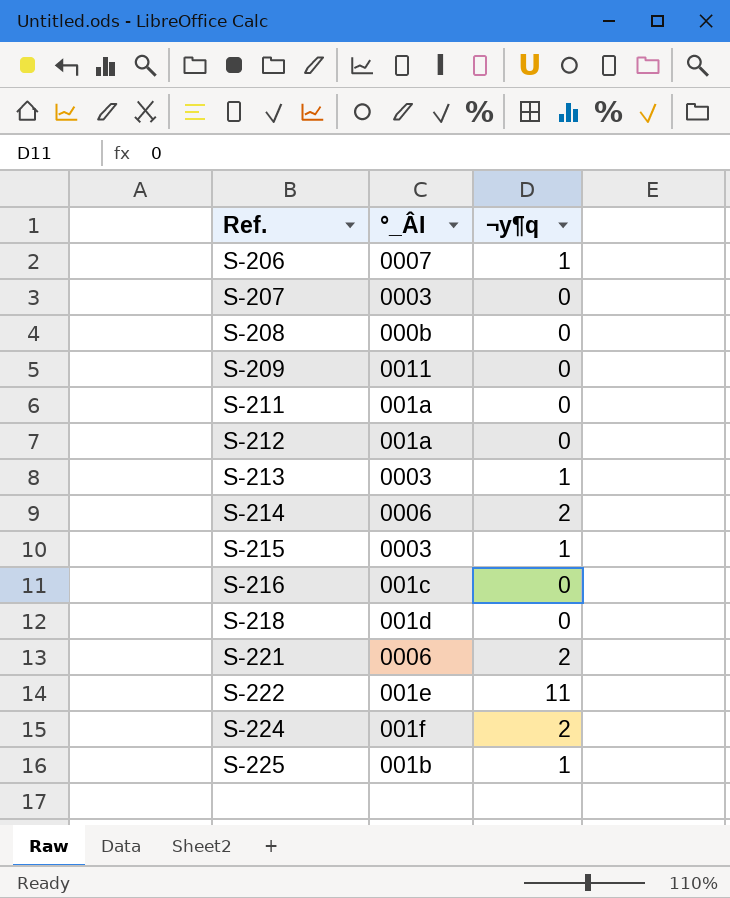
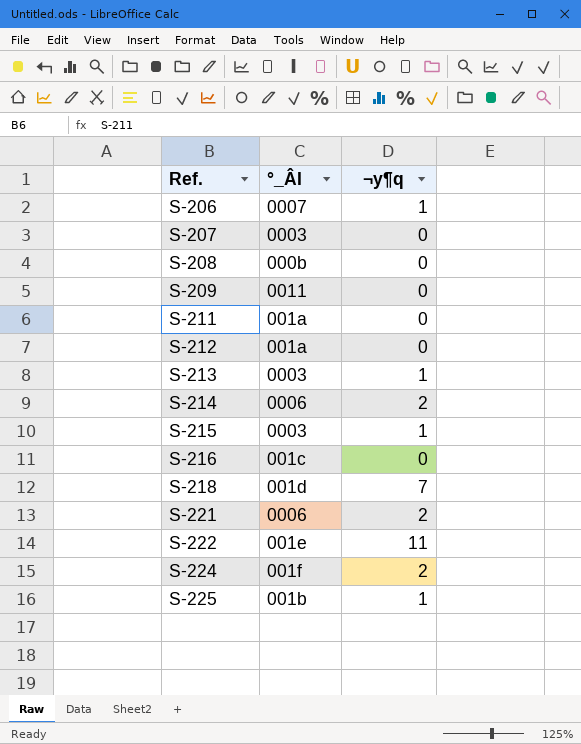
S-218 | ¬y¶q: 0 -> 7

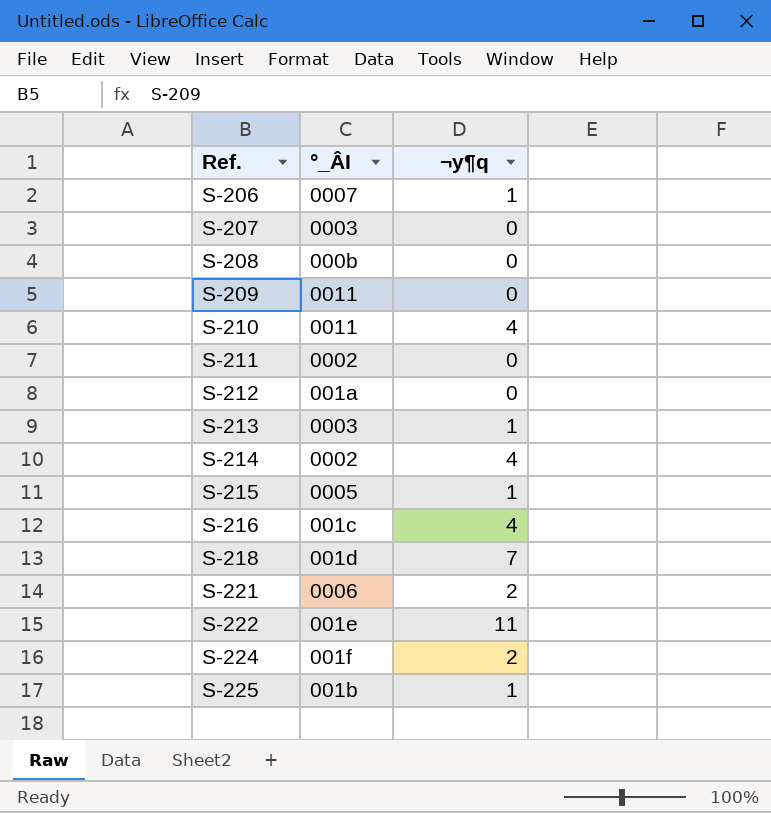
row S-210: none -> 0011 | 4
S-211 | °_ÂI: 001a -> 0002
S-214 | °_ÂI: 0006 -> 0002
S-214 | ¬y¶q: 2 -> 4
S-215 | °_ÂI: 0003 -> 0005
S-216 | ¬y¶q: 0 -> 4

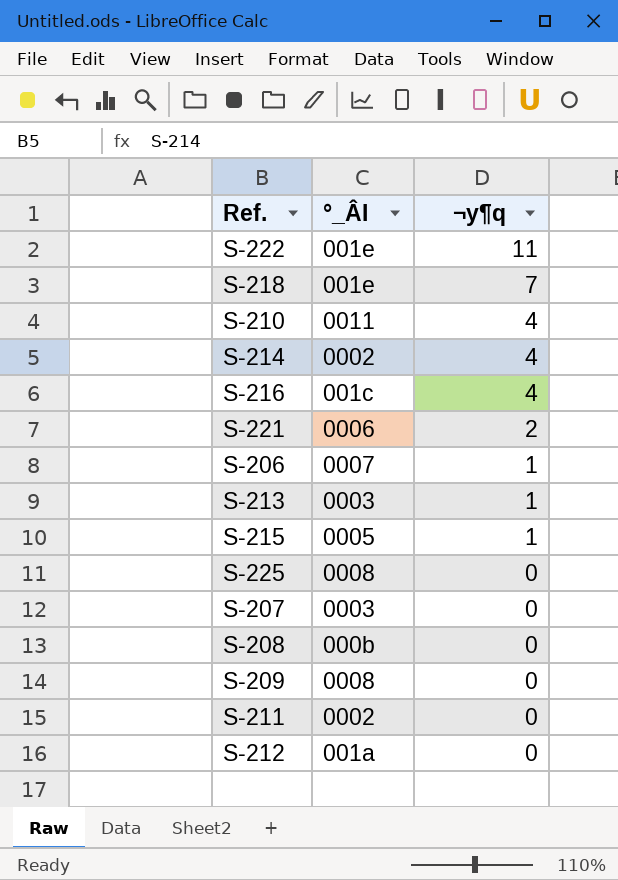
row order: Ref. ascending -> ¬y¶q descending
row S-224: 001f | 2 -> none
S-218 | °_ÂI: 001d -> 001e
S-225 | °_ÂI: 001b -> 0008
S-225 | ¬y¶q: 1 -> 0
S-209 | °_ÂI: 0011 -> 0008

